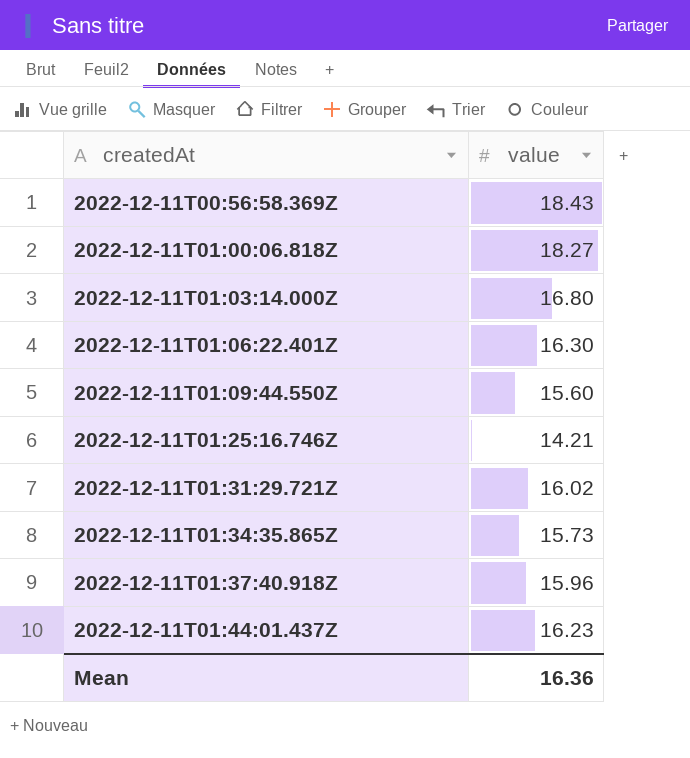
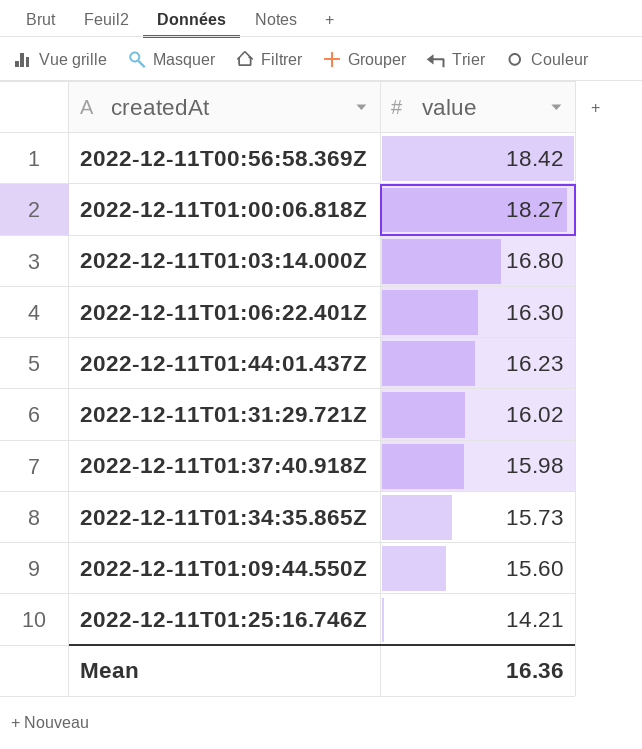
row order: createdAt ascending -> value descending
2022-12-11T00:56:58.369Z | value: 18.43 -> 18.42
2022-12-11T01:37:40.918Z | value: 15.96 -> 15.98

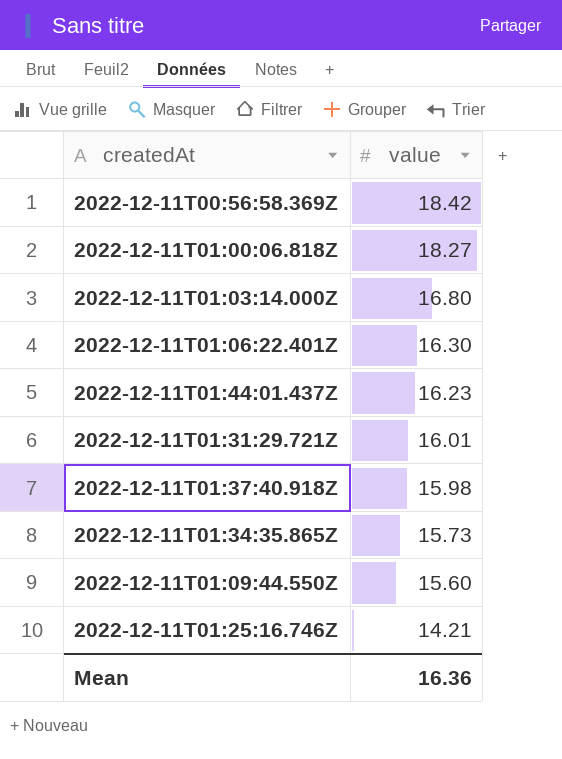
2022-12-11T01:31:29.721Z | value: 16.02 -> 16.01

